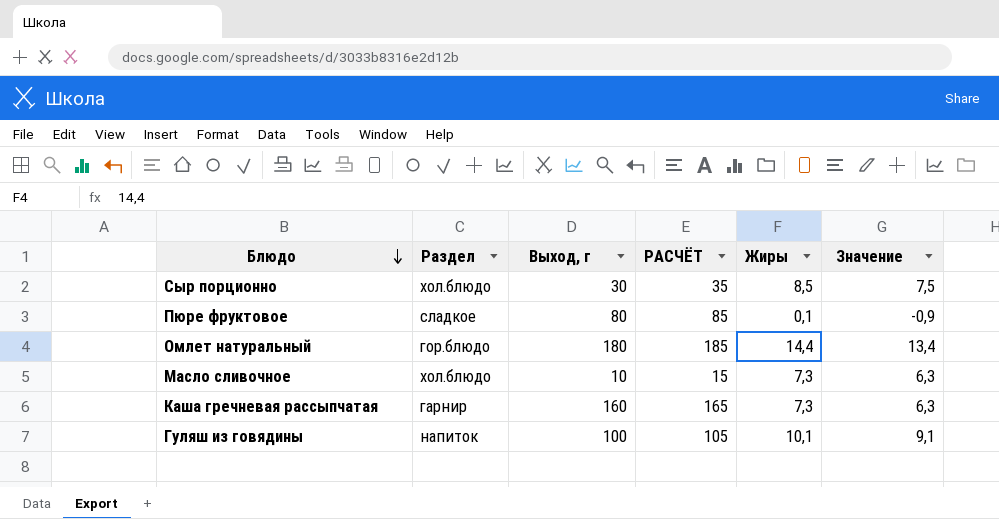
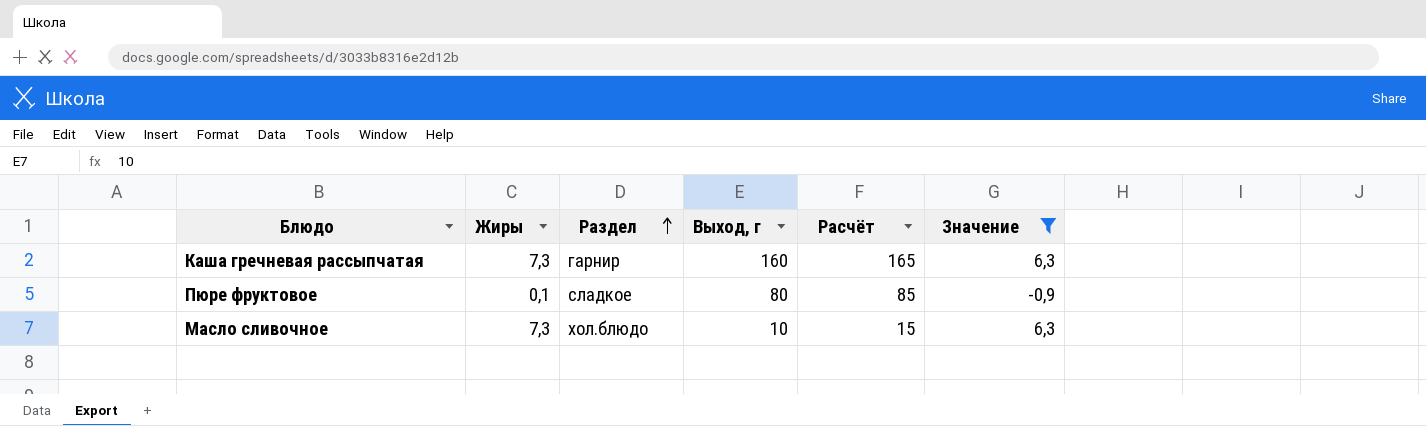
filter: none -> Значение <= 6,3
row order: Блюдо descending -> Раздел ascending
column Жиры | position: 5 -> 2
column name: РАСЧЁТ -> Расчёт

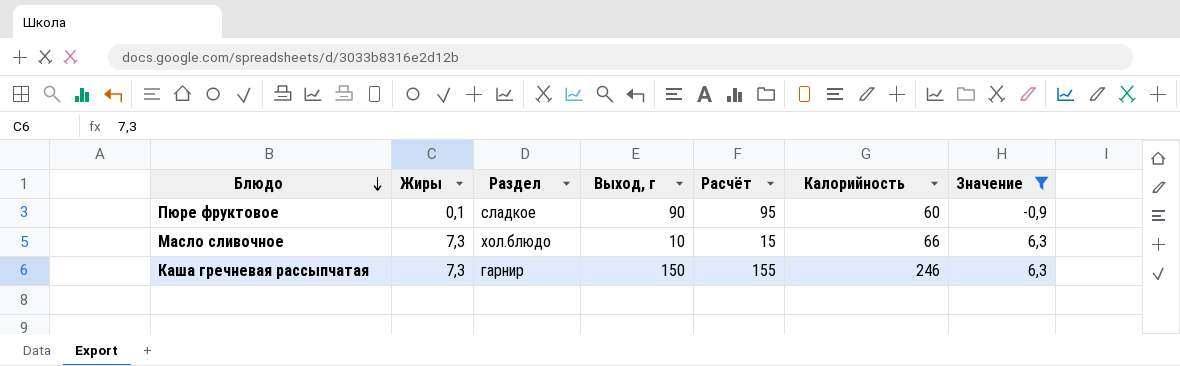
row order: Раздел ascending -> Блюдо descending
column Калорийность | position: none -> 6
Пюре фруктовое | Выход, г: 80 -> 90
Пюре фруктовое | Расчёт: 85 -> 95
Каша гречневая рассыпчатая | Выход, г: 160 -> 150
Каша гречневая рассыпчатая | Расчёт: 165 -> 155

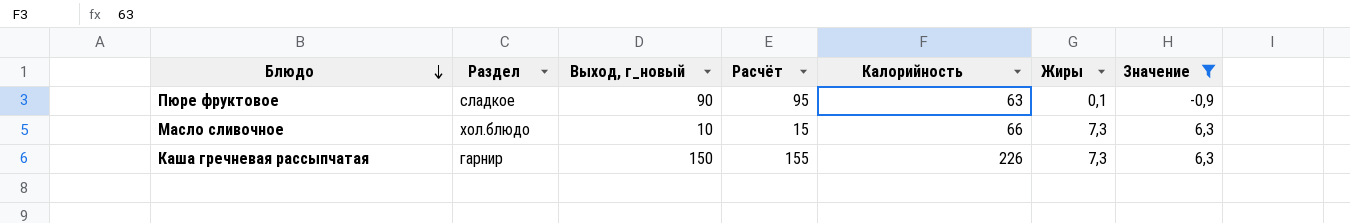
column name: Выход, г -> Выход, г_новый
column Жиры | position: 2 -> 6
Пюре фруктовое | Калорийность: 60 -> 63
Каша гречневая рассыпчатая | Калорийность: 246 -> 226

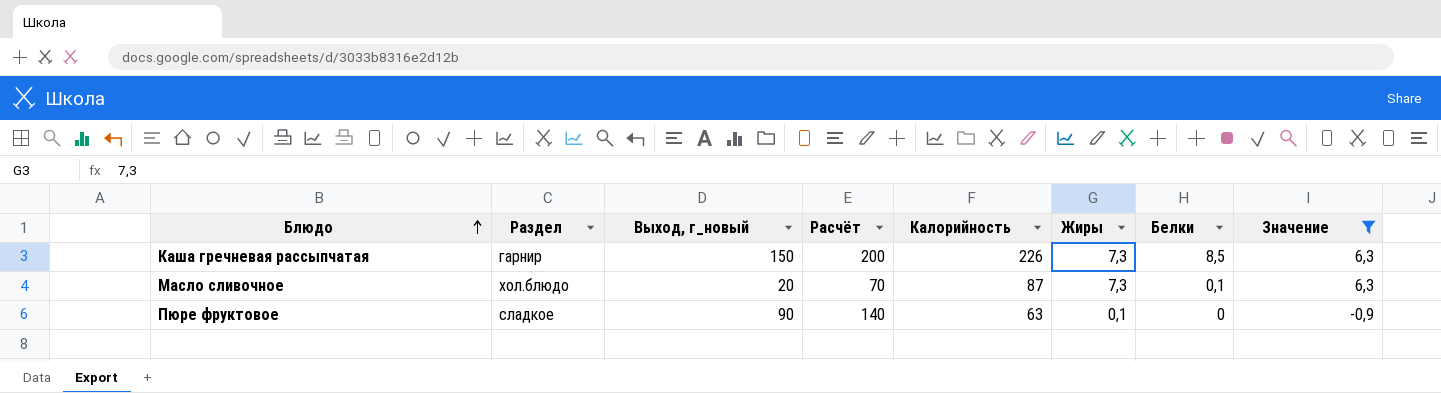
row order: Блюдо descending -> Блюдо ascending
column Расчёт | formula: [Выход, г_новый] + 5 -> [Выход, г_новый] + 50
column Белки | position: none -> 7
Масло сливочное | Выход, г_новый: 10 -> 20
Масло сливочное | Калорийность: 66 -> 87

